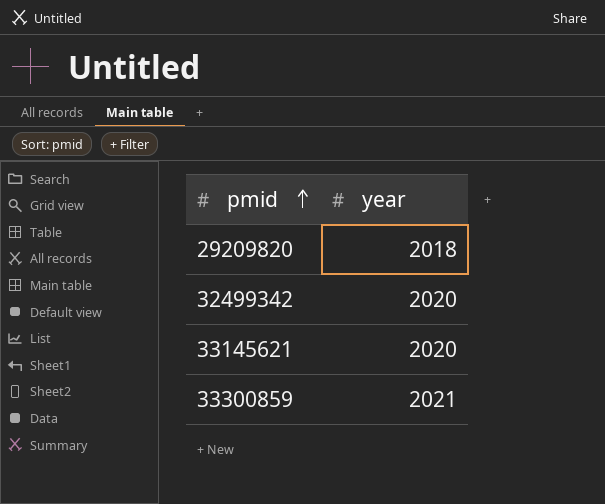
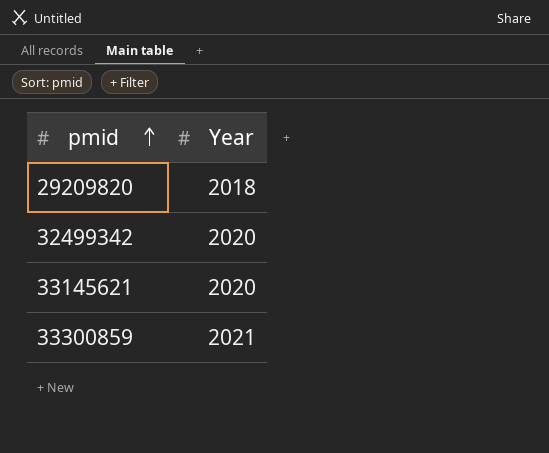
column name: year -> Year

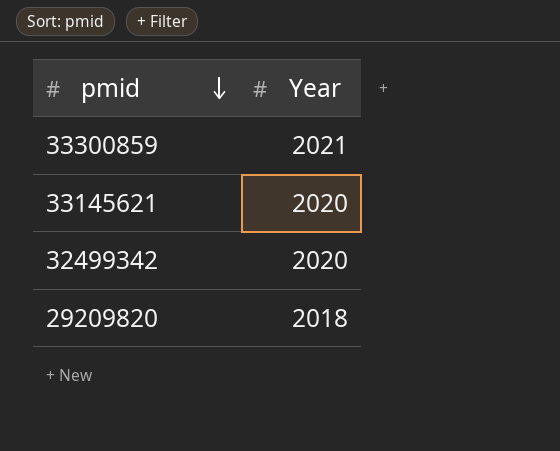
row order: pmid ascending -> pmid descending

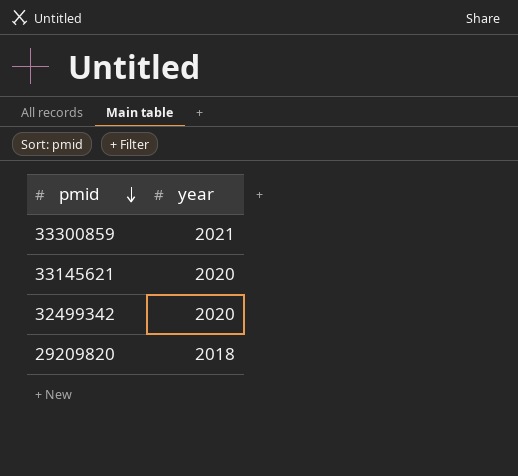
column name: Year -> year

